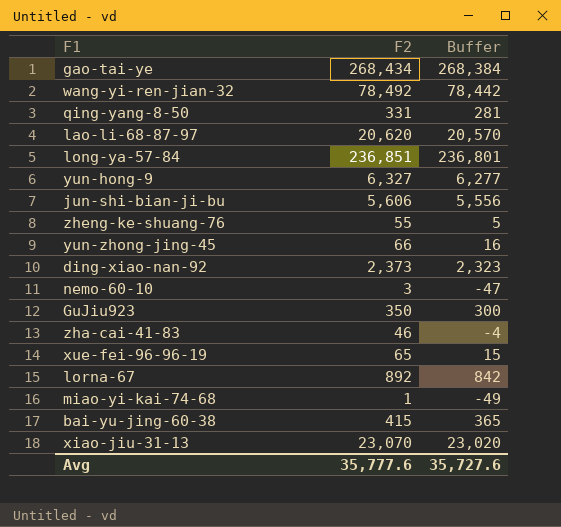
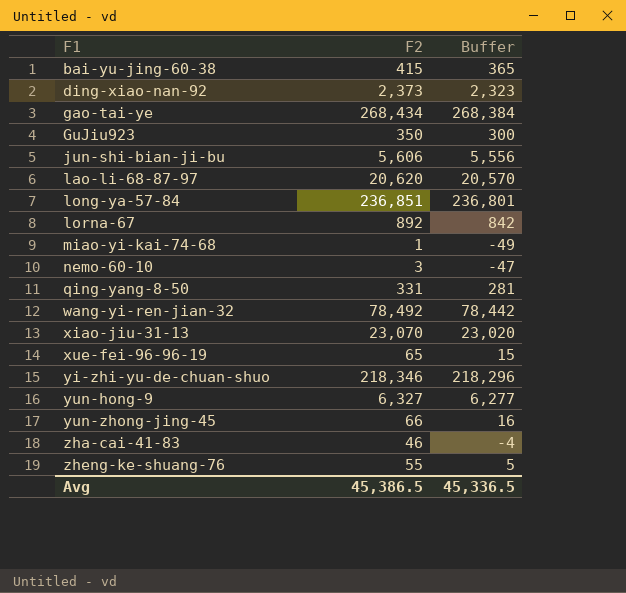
row order: none -> F1 ascending
row yi-zhi-yu-de-chuan-shuo: none -> 218,346 | 218,296
Avg | F2: 35,777.6 -> 45,386.5
Avg | Buffer: 35,727.6 -> 45,336.5

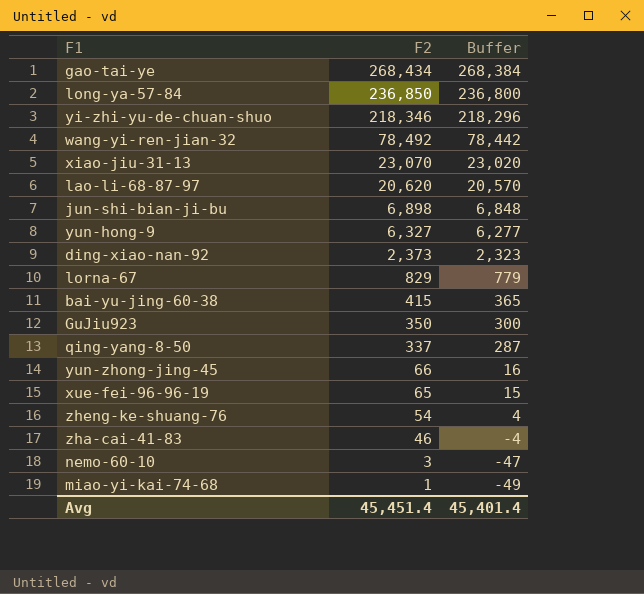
row order: F1 ascending -> F2 descending
long-ya-57-84 | F2: 236,851 -> 236,850
long-ya-57-84 | Buffer: 236,801 -> 236,800
jun-shi-bian-ji-bu | F2: 5,606 -> 6,898
jun-shi-bian-ji-bu | Buffer: 5,556 -> 6,848
lorna-67 | F2: 892 -> 829
lorna-67 | Buffer: 842 -> 779
qing-yang-8-50 | F2: 331 -> 337
qing-yang-8-50 | Buffer: 281 -> 287
zheng-ke-shuang-76 | F2: 55 -> 54
zheng-ke-shuang-76 | Buffer: 5 -> 4
Avg | F2: 45,386.5 -> 45,451.4
Avg | Buffer: 45,336.5 -> 45,401.4

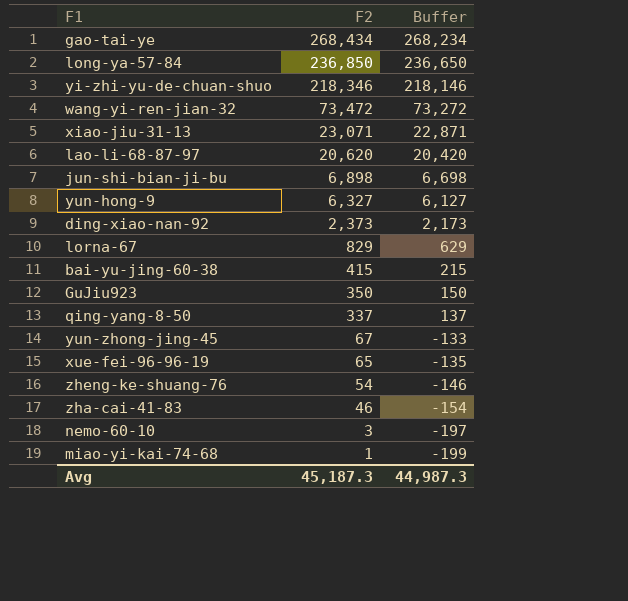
column Buffer | formula: [F2] - 50 -> [F2] - 200
wang-yi-ren-jian-32 | F2: 78,492 -> 73,472
xiao-jiu-31-13 | F2: 23,070 -> 23,071
yun-zhong-jing-45 | F2: 66 -> 67
Avg | F2: 45,451.4 -> 45,187.3
Avg | Buffer: 45,401.4 -> 44,987.3

